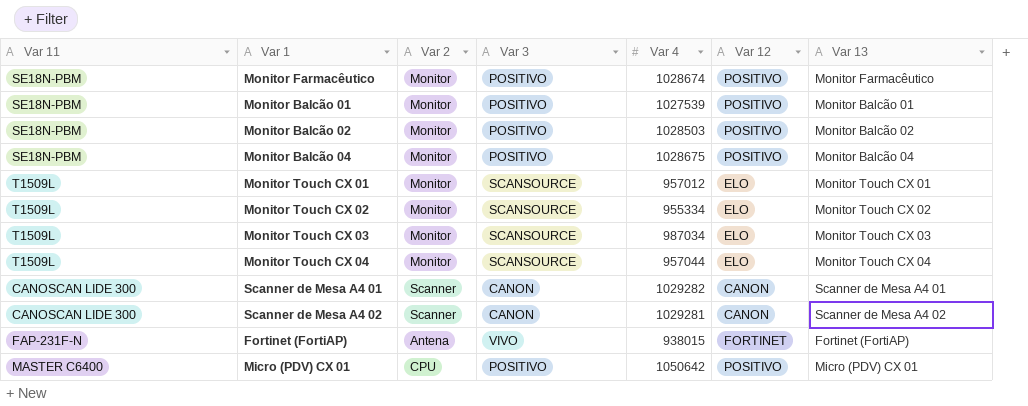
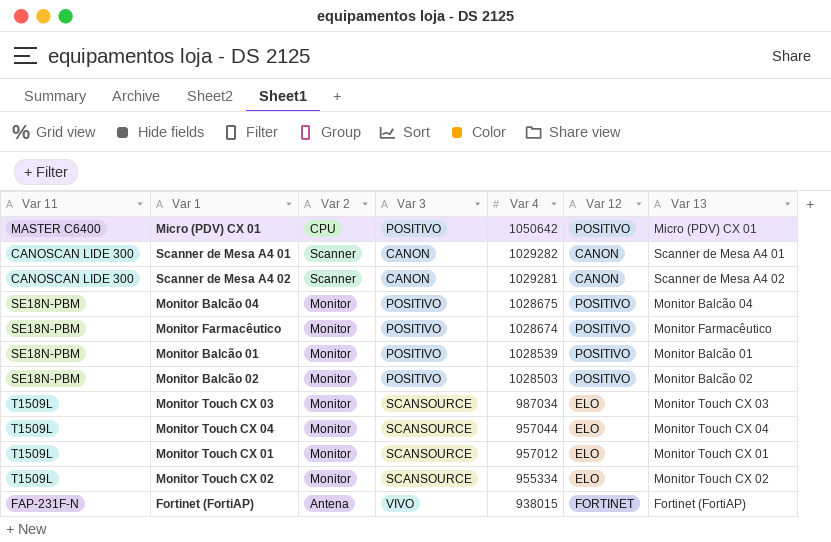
row order: none -> Var 4 descending
Monitor Balcão 01 | Var 4: 1027539 -> 1028539

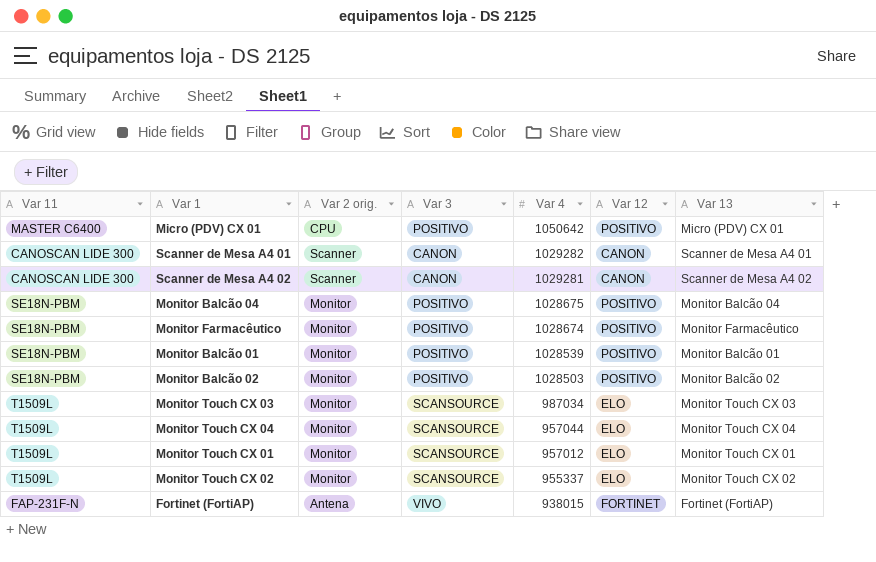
column name: Var 2 -> Var 2 orig.
Monitor Touch CX 02 | Var 4: 955334 -> 955337

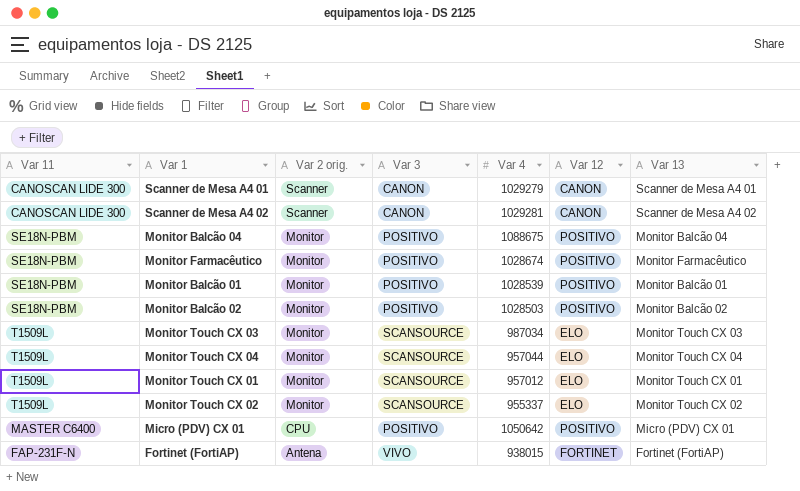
row order: Var 4 descending -> Var 2 orig. descending
Scanner de Mesa A4 01 | Var 4: 1029282 -> 1029279
Monitor Balcão 04 | Var 4: 1028675 -> 1088675

